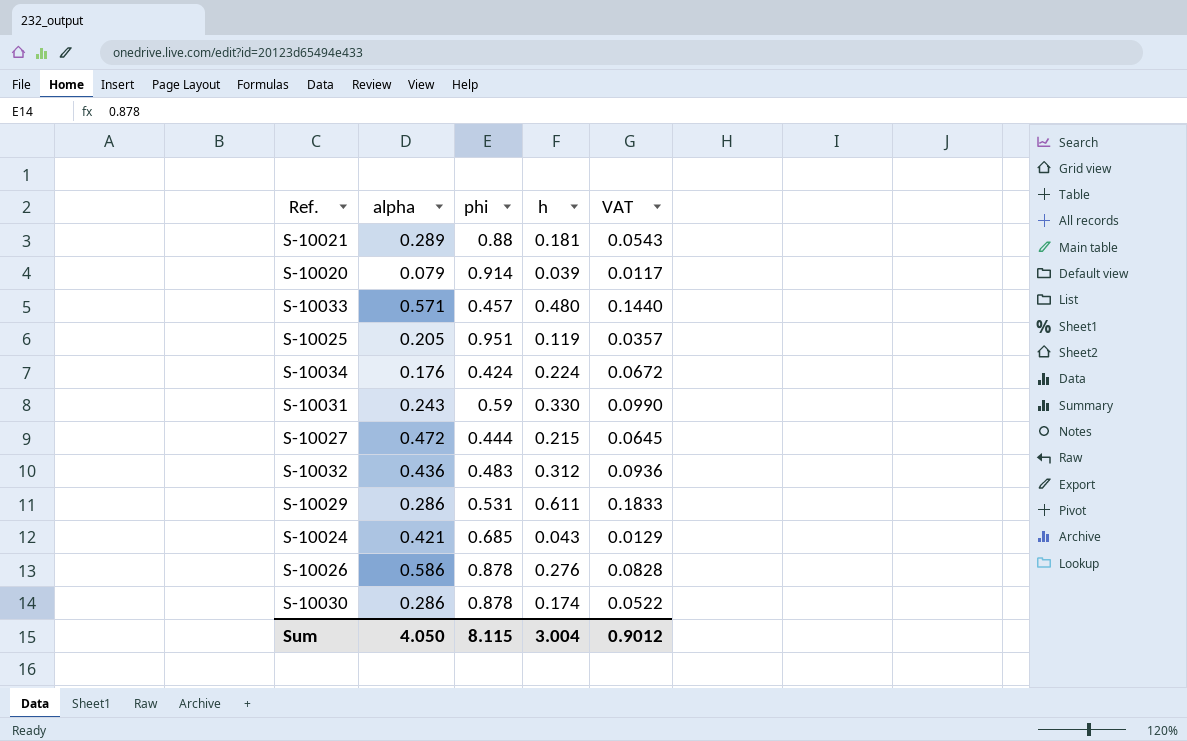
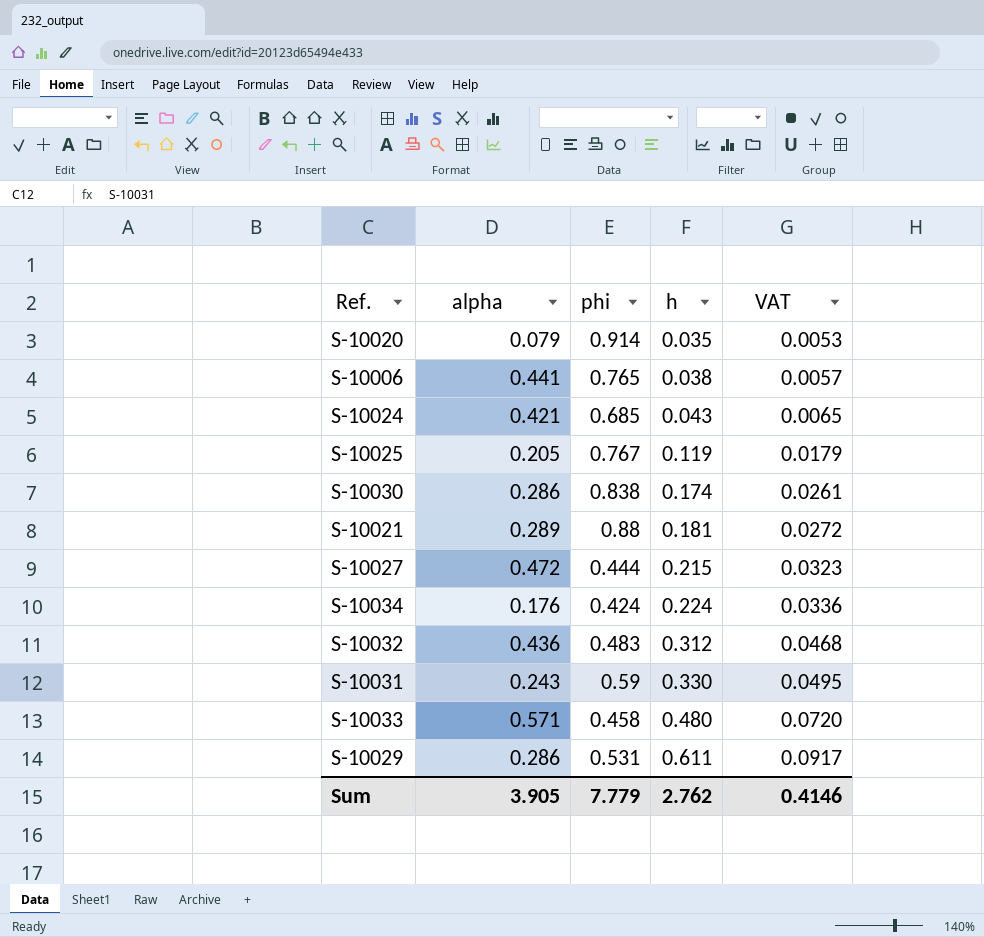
row order: none -> h ascending
column VAT | formula: [h] * 0.3 -> [h] * 0.15
row S-10026: 0.586 | 0.878 | 0.276 | 0.0828 -> none
S-10020 | h: 0.039 -> 0.035
row S-10006: none -> 0.441 | 0.765 | 0.038 | 0.0057
S-10025 | phi: 0.951 -> 0.767
S-10030 | phi: 0.878 -> 0.838
S-10033 | phi: 0.457 -> 0.458
Sum | alpha: 4.050 -> 3.905
Sum | phi: 8.115 -> 7.779
Sum | h: 3.004 -> 2.762
Sum | VAT: 0.9012 -> 0.4146

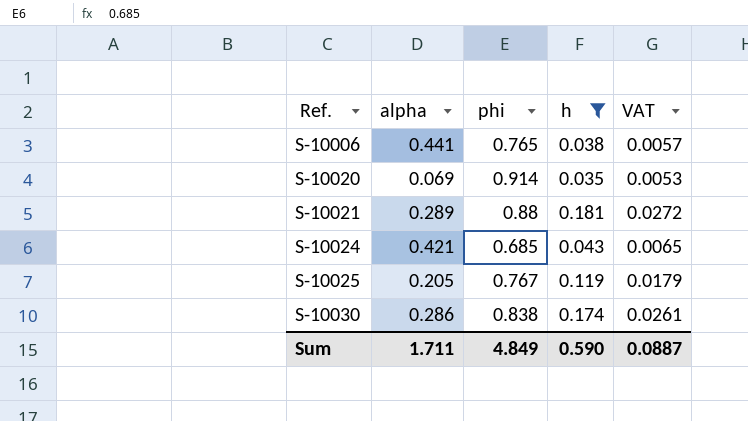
filter: none -> h <= 0.181
row order: h ascending -> Ref. ascending
S-10020 | alpha: 0.079 -> 0.069
Sum | alpha: 3.905 -> 1.711
Sum | phi: 7.779 -> 4.849
Sum | h: 2.762 -> 0.590
Sum | VAT: 0.4146 -> 0.0887

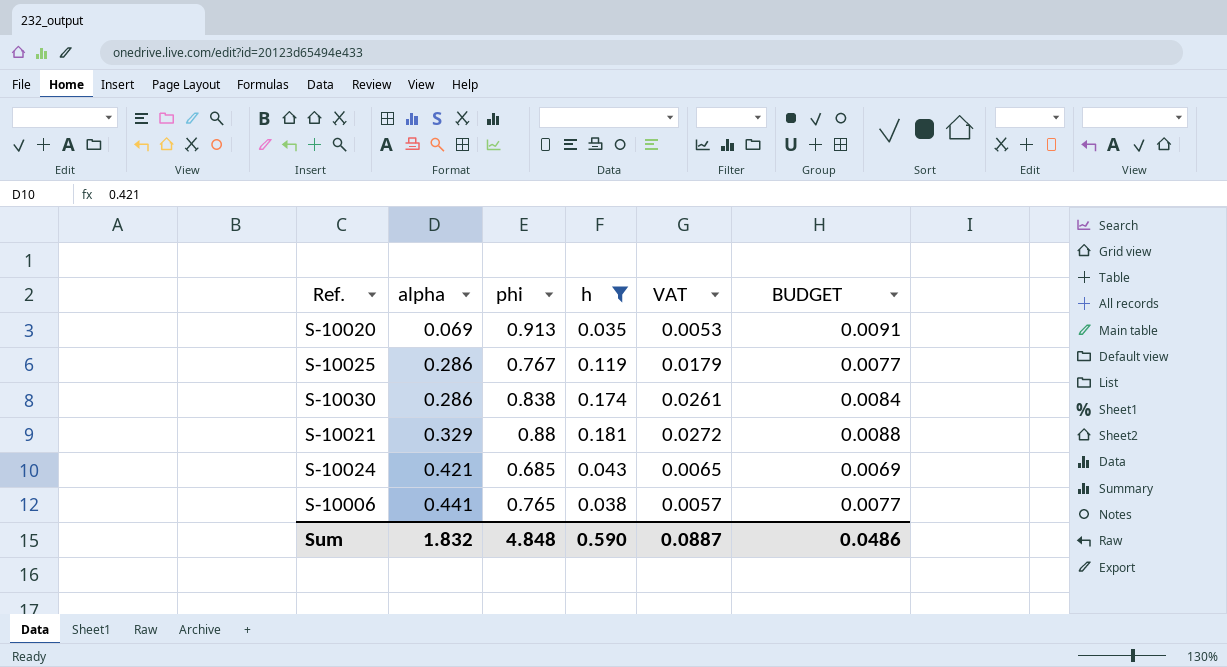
row order: Ref. ascending -> alpha ascending
column BUDGET | formula: none -> [phi] * 0.01
S-10020 | phi: 0.914 -> 0.913
S-10025 | alpha: 0.205 -> 0.286
S-10021 | alpha: 0.289 -> 0.329
Sum | alpha: 1.711 -> 1.832
Sum | phi: 4.849 -> 4.848

